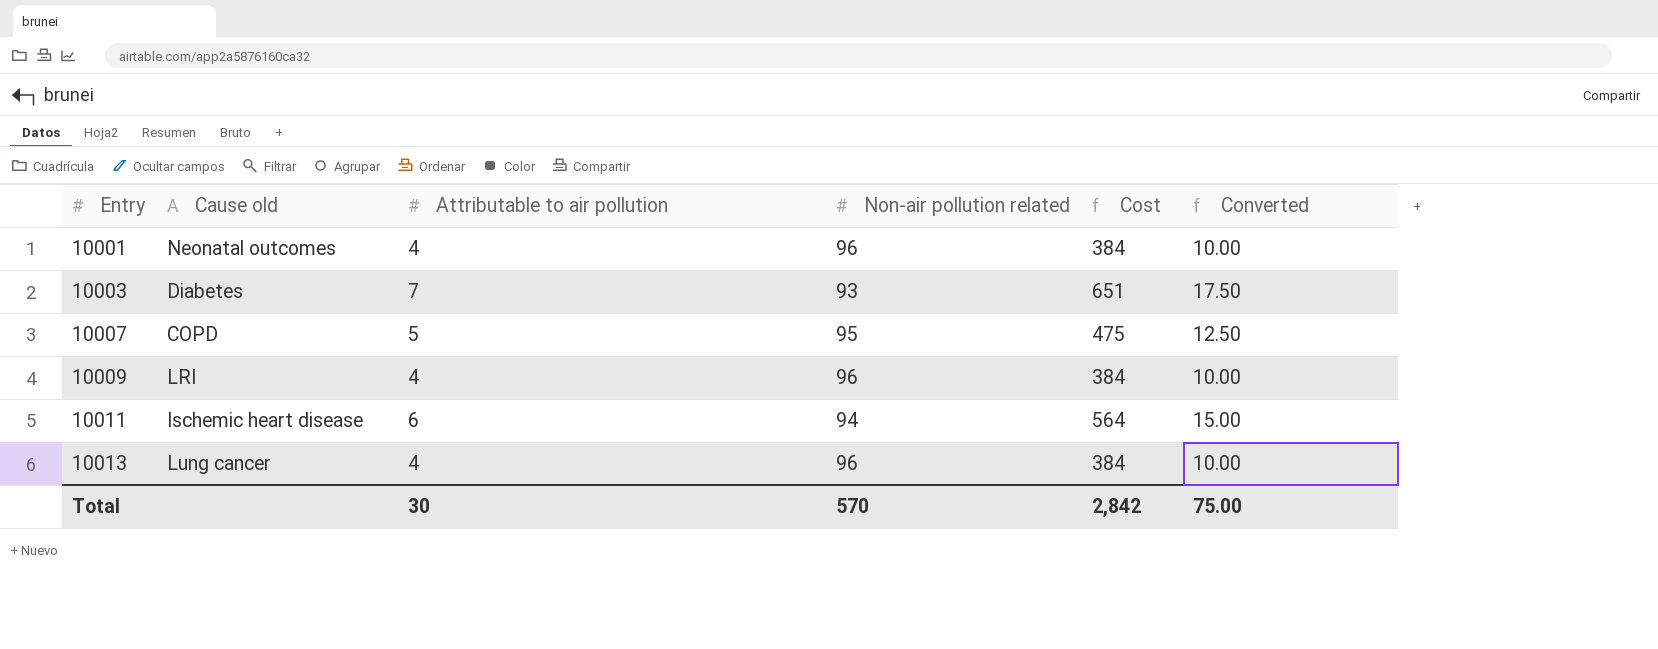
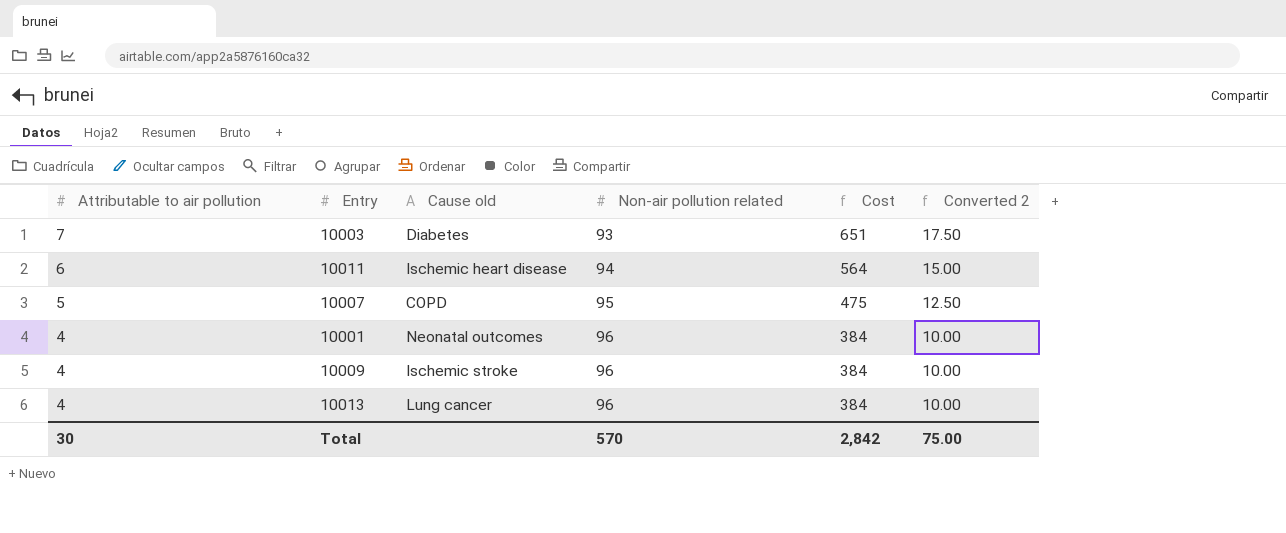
row order: Entry ascending -> Attributable to air pollution descending
column Attributable to air pollution | position: 3 -> 1
column name: Converted -> Converted 2
10009 | Cause old: LRI -> Ischemic stroke

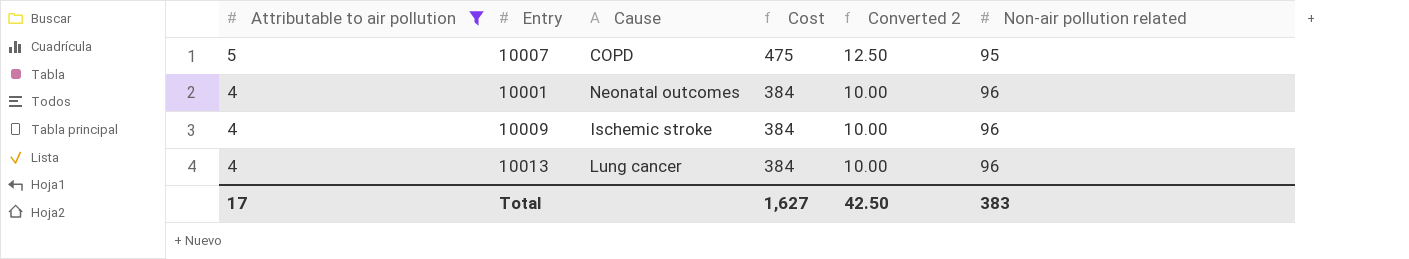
filter: none -> Attributable to air pollution <= 5
column name: Cause old -> Cause
column Non-air pollution related | position: 4 -> 6
Total | Attributable to air pollution: 30 -> 17
Total | Cost: 2,842 -> 1,627
Total | Converted 2: 75.00 -> 42.50
Total | Non-air pollution related: 570 -> 383

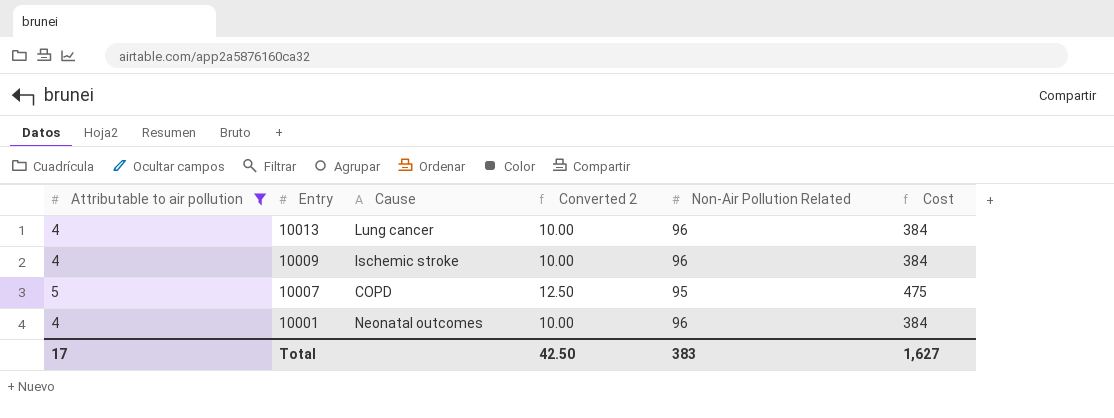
row order: Attributable to air pollution descending -> Entry descending
column name: Non-air pollution related -> Non-Air Pollution Related
column Cost | position: 4 -> 6

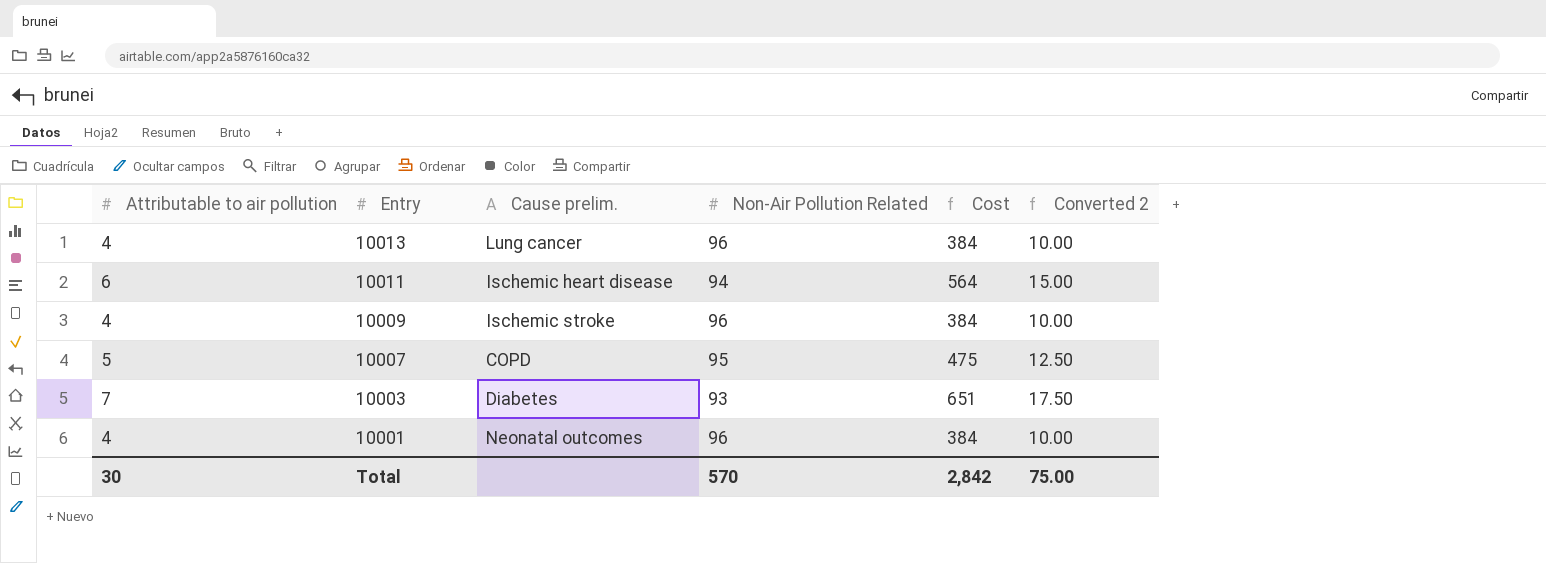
filter: Attributable to air pollution <= 5 -> none
column name: Cause -> Cause prelim.
column Converted 2 | position: 4 -> 6
Total | Attributable to air pollution: 17 -> 30
Total | Non-Air Pollution Related: 383 -> 570
Total | Cost: 1,627 -> 2,842
Total | Converted 2: 42.50 -> 75.00

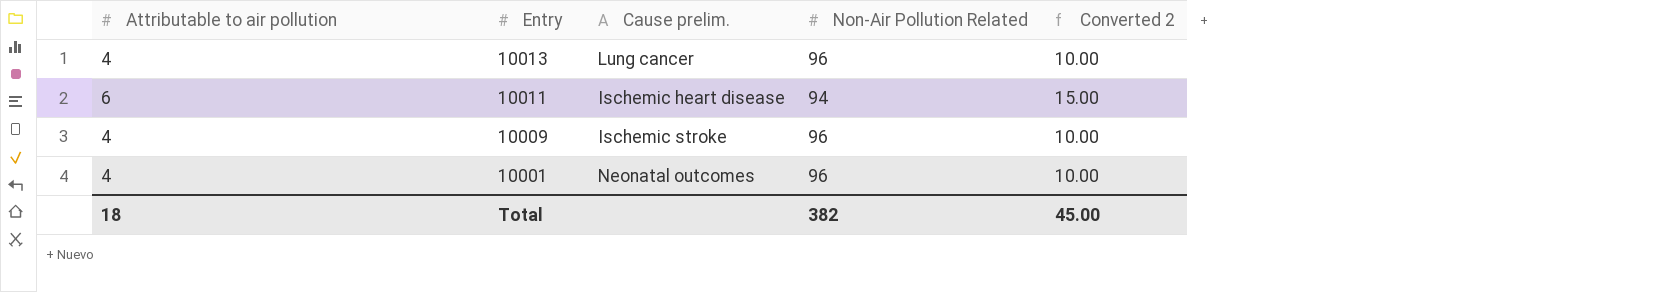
column Cost | formula: [Attributable to air pollution] * [Non-Air Pollution Related] -> none
row 10007: 5 | COPD | 95 | 475 | 12.50 -> none
row 10003: 7 | Diabetes | 93 | 651 | 17.50 -> none
Total | Attributable to air pollution: 30 -> 18
Total | Non-Air Pollution Related: 570 -> 382
Total | Converted 2: 75.00 -> 45.00

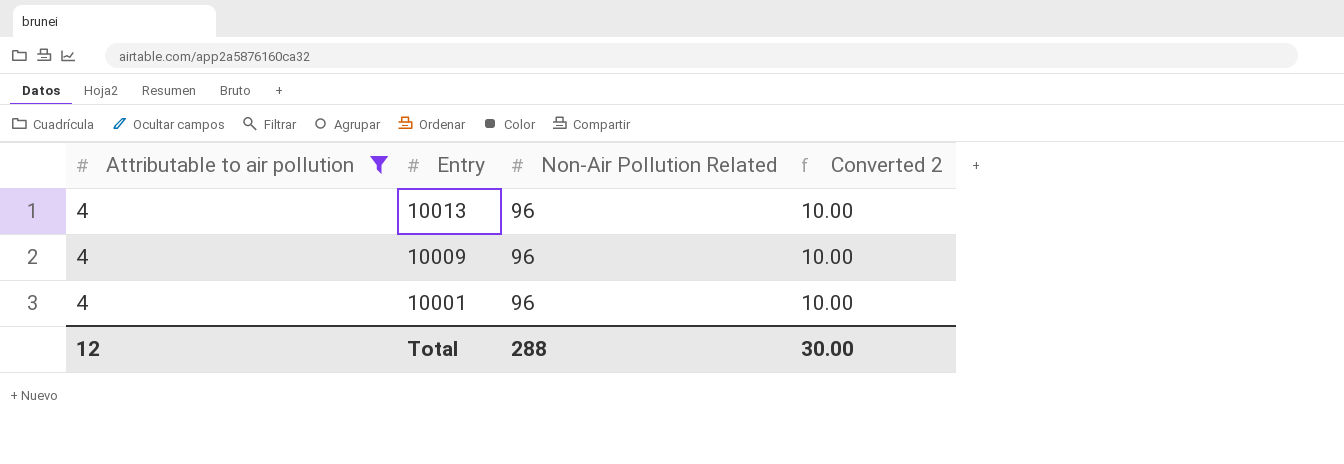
filter: none -> Attributable to air pollution = 4
column Cause prelim. | position: 3 -> none
Total | Attributable to air pollution: 18 -> 12
Total | Non-Air Pollution Related: 382 -> 288
Total | Converted 2: 45.00 -> 30.00

